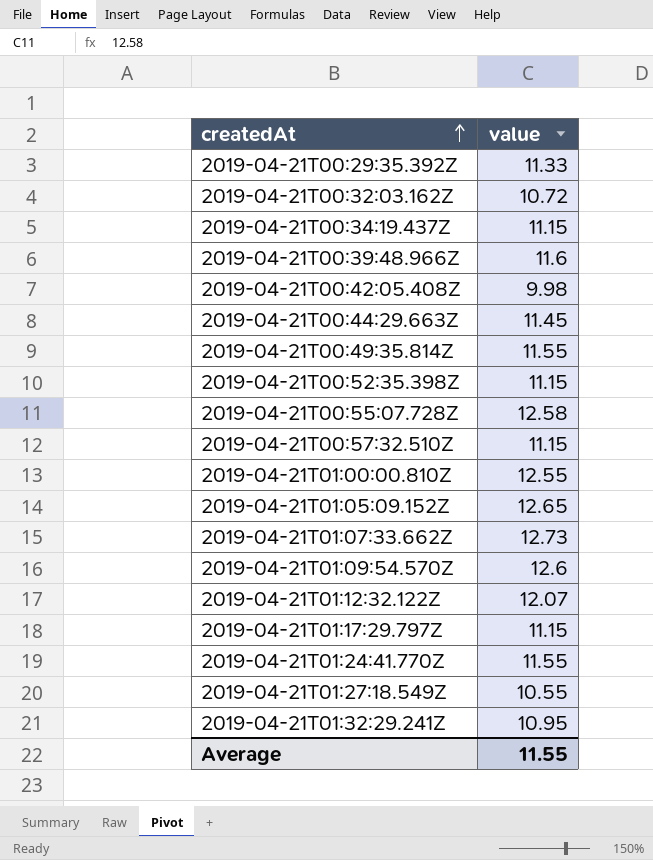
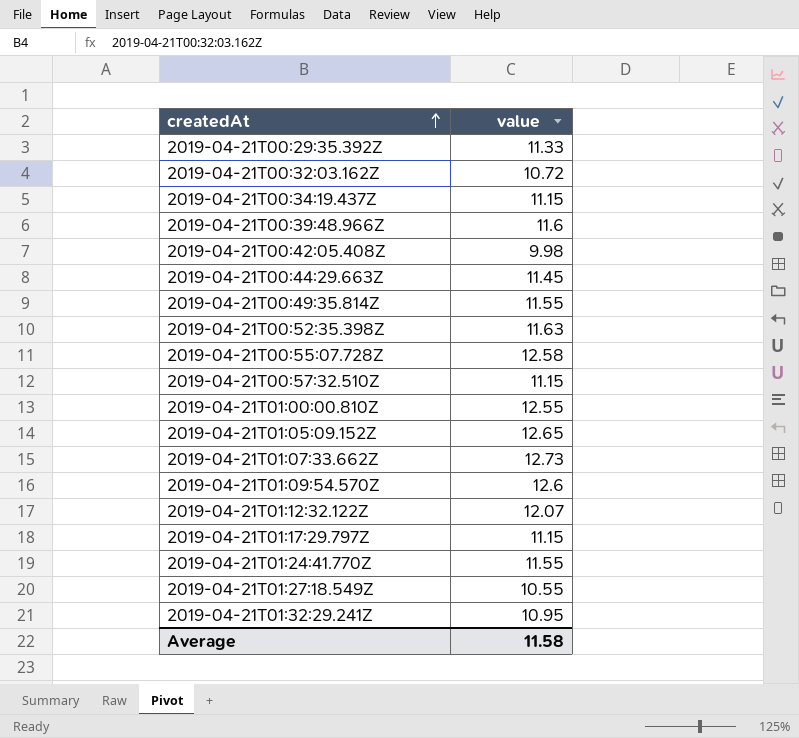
2019-04-21T00:52:35.398Z | value: 11.15 -> 11.63
Average | value: 11.55 -> 11.58

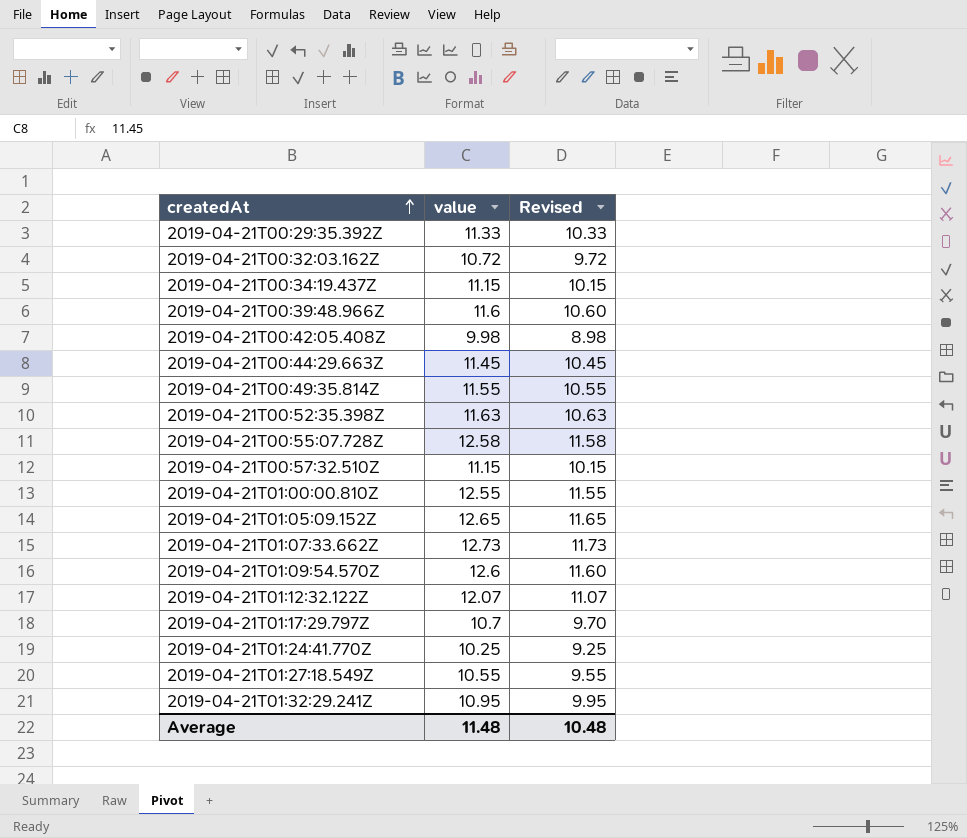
column Revised | formula: none -> [value] - 1
2019-04-21T01:17:29.797Z | value: 11.15 -> 10.7
2019-04-21T01:24:41.770Z | value: 11.55 -> 10.25
Average | value: 11.58 -> 11.48

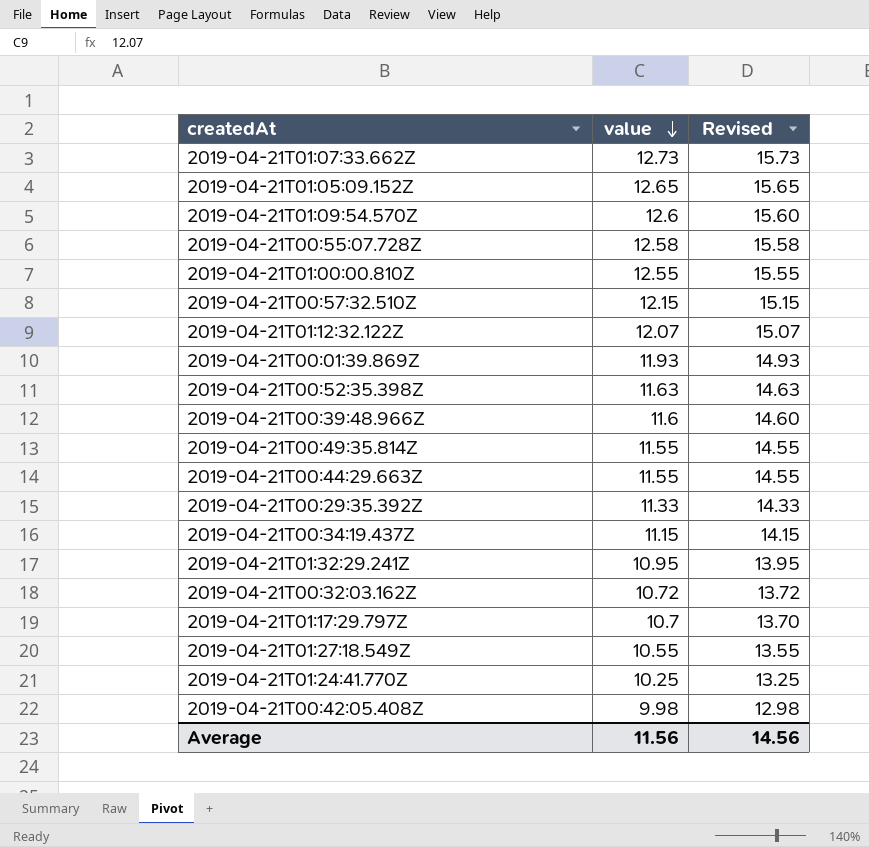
row order: createdAt ascending -> value descending
column Revised | formula: [value] - 1 -> [value] + 3
2019-04-21T00:57:32.510Z | value: 11.15 -> 12.15
row 2019-04-21T00:01:39.869Z: none -> 11.93 | 14.93
2019-04-21T00:44:29.663Z | value: 11.45 -> 11.55
Average | value: 11.48 -> 11.56
Average | Revised: 10.48 -> 14.56

